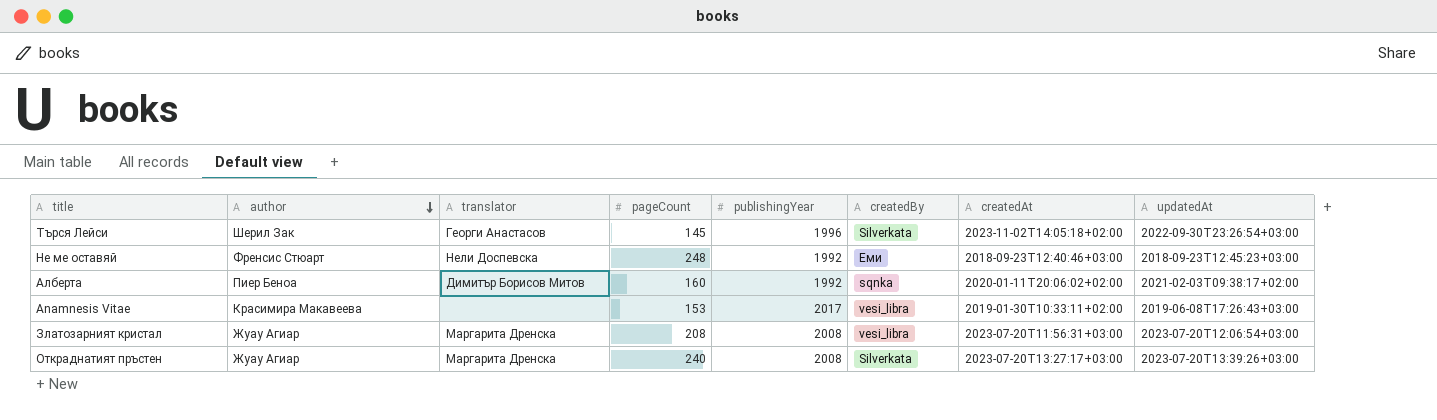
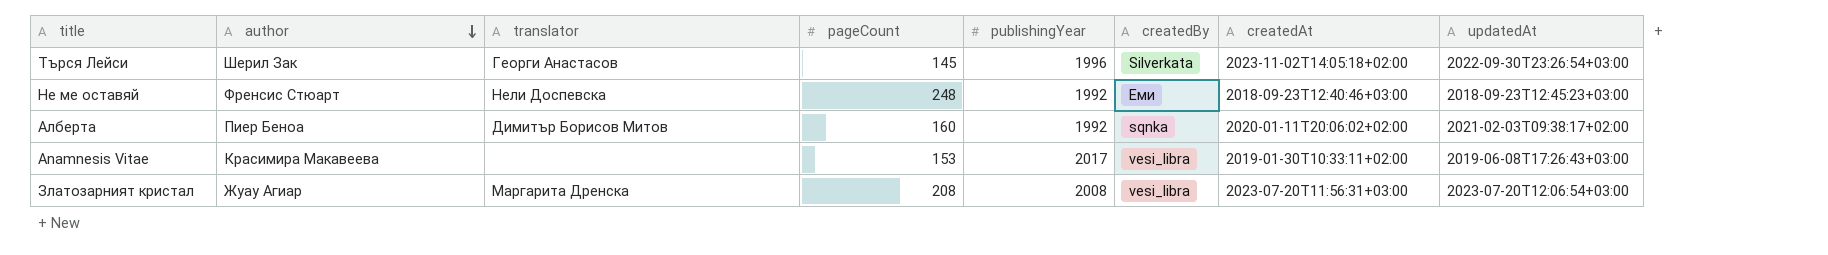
row Откраднатият пръстен: Жуау Агиар | Маргарита Дренска | 240 | 2008 | Silverkata | 2023-07-20T13:27:17+03:00 | 2023-07-20T13:39:26+03:00 -> none

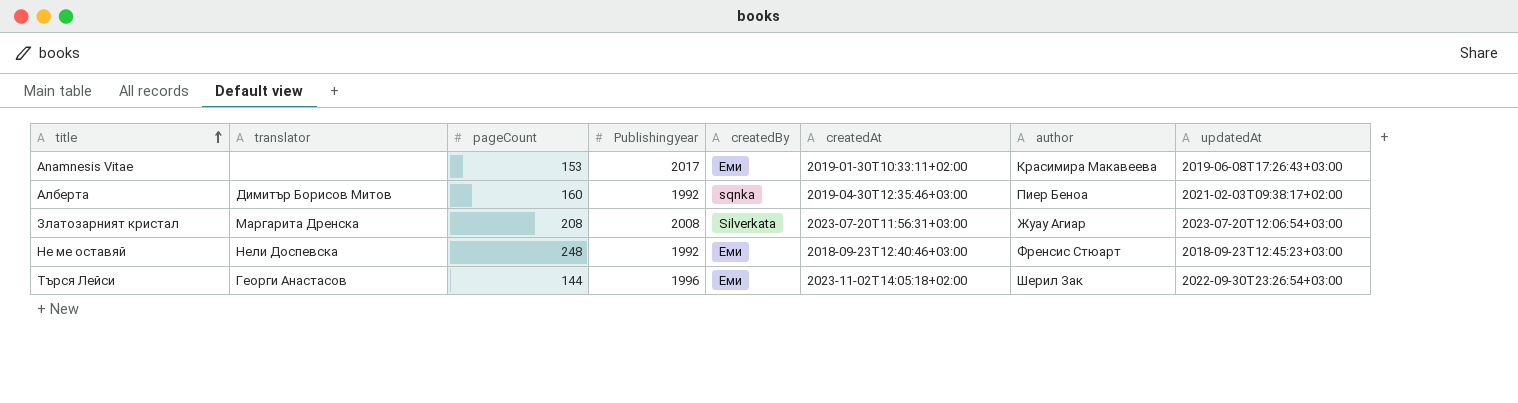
row order: author descending -> title ascending
column name: publishingYear -> Publishingyear
column author | position: 2 -> 7
Anamnesis Vitae | createdBy: vesi_libra -> Еми
Алберта | createdAt: 2020-01-11T20:06:02+02:00 -> 2019-04-30T12:35:46+03:00
Златозарният кристал | createdBy: vesi_libra -> Silverkata
Търся Лейси | pageCount: 145 -> 144
Търся Лейси | createdBy: Silverkata -> Еми

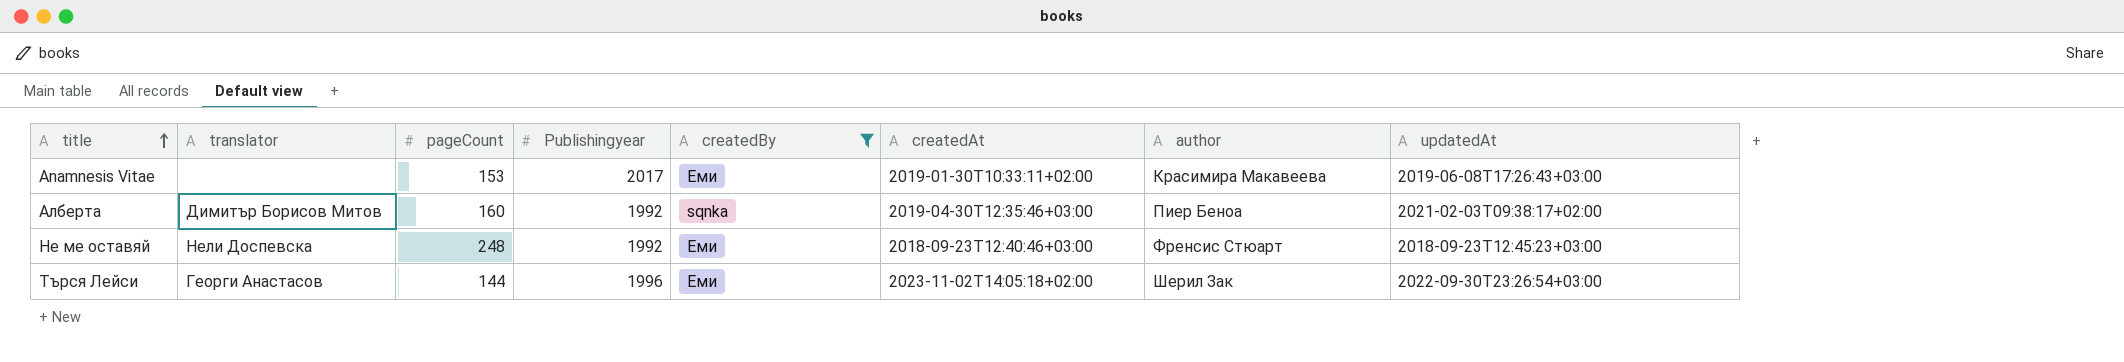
filter: none -> createdBy != Silverkata

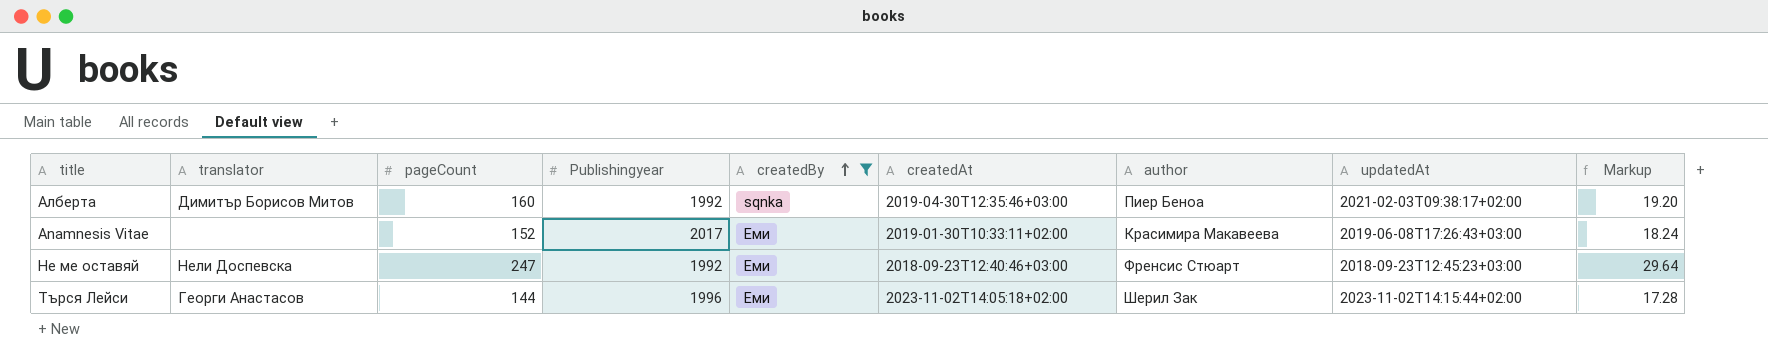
row order: title ascending -> createdBy ascending
column Markup | formula: none -> [pageCount] * 0.12
Anamnesis Vitae | pageCount: 153 -> 152
Не ме оставяй | pageCount: 248 -> 247
Търся Лейси | updatedAt: 2022-09-30T23:26:54+03:00 -> 2023-11-02T14:15:44+02:00

